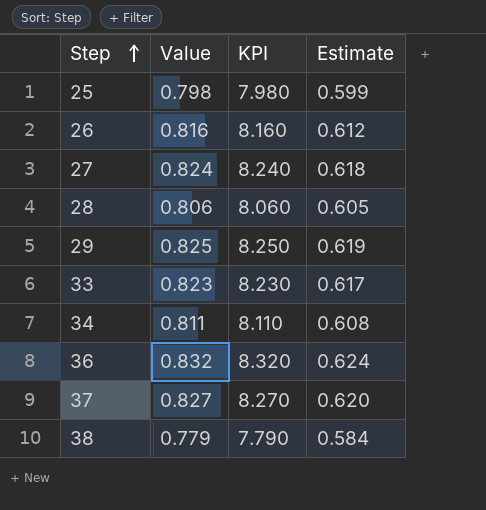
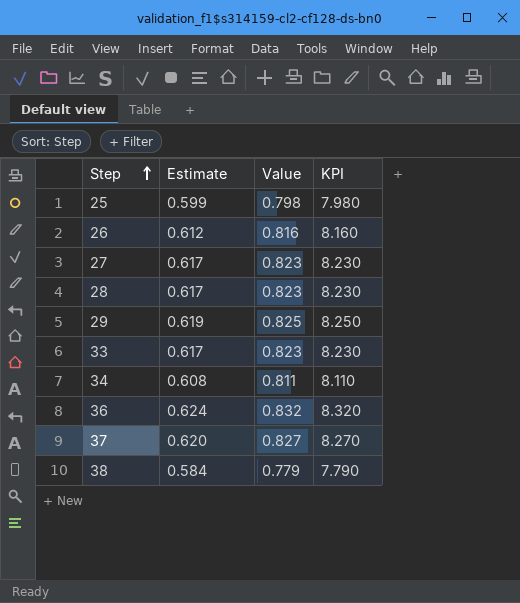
column Estimate | position: 4 -> 2
27 | Estimate: 0.618 -> 0.617
27 | Value: 0.824 -> 0.823
27 | KPI: 8.240 -> 8.230
28 | Estimate: 0.605 -> 0.617
28 | Value: 0.806 -> 0.823
28 | KPI: 8.060 -> 8.230

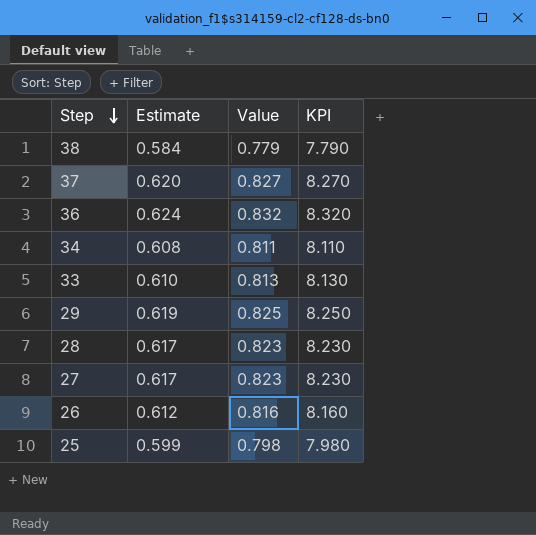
row order: Step ascending -> Step descending
33 | Estimate: 0.617 -> 0.610
33 | Value: 0.823 -> 0.813
33 | KPI: 8.230 -> 8.130

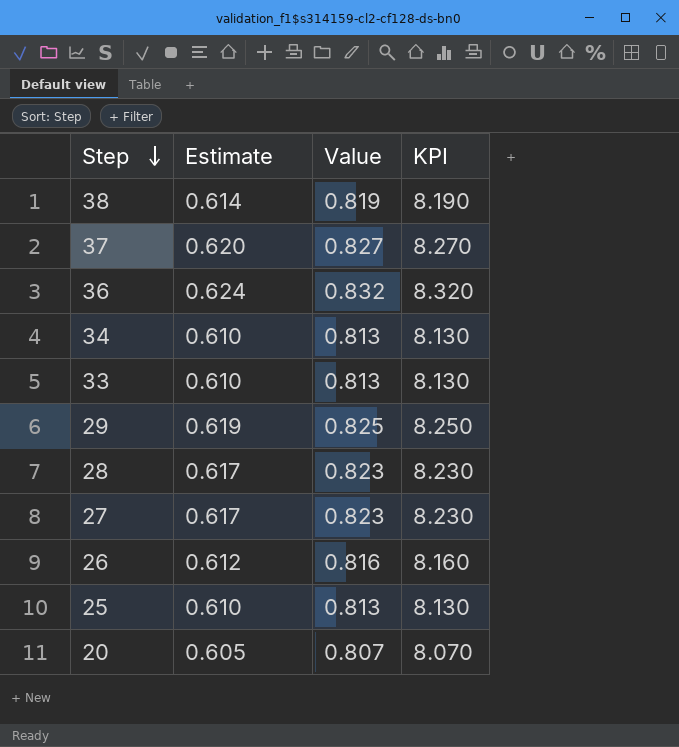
38 | Estimate: 0.584 -> 0.614
38 | Value: 0.779 -> 0.819
38 | KPI: 7.790 -> 8.190
34 | Estimate: 0.608 -> 0.610
34 | Value: 0.811 -> 0.813
34 | KPI: 8.110 -> 8.130
25 | Estimate: 0.599 -> 0.610
25 | Value: 0.798 -> 0.813
25 | KPI: 7.980 -> 8.130
row 20: none -> 0.605 | 0.807 | 8.070

